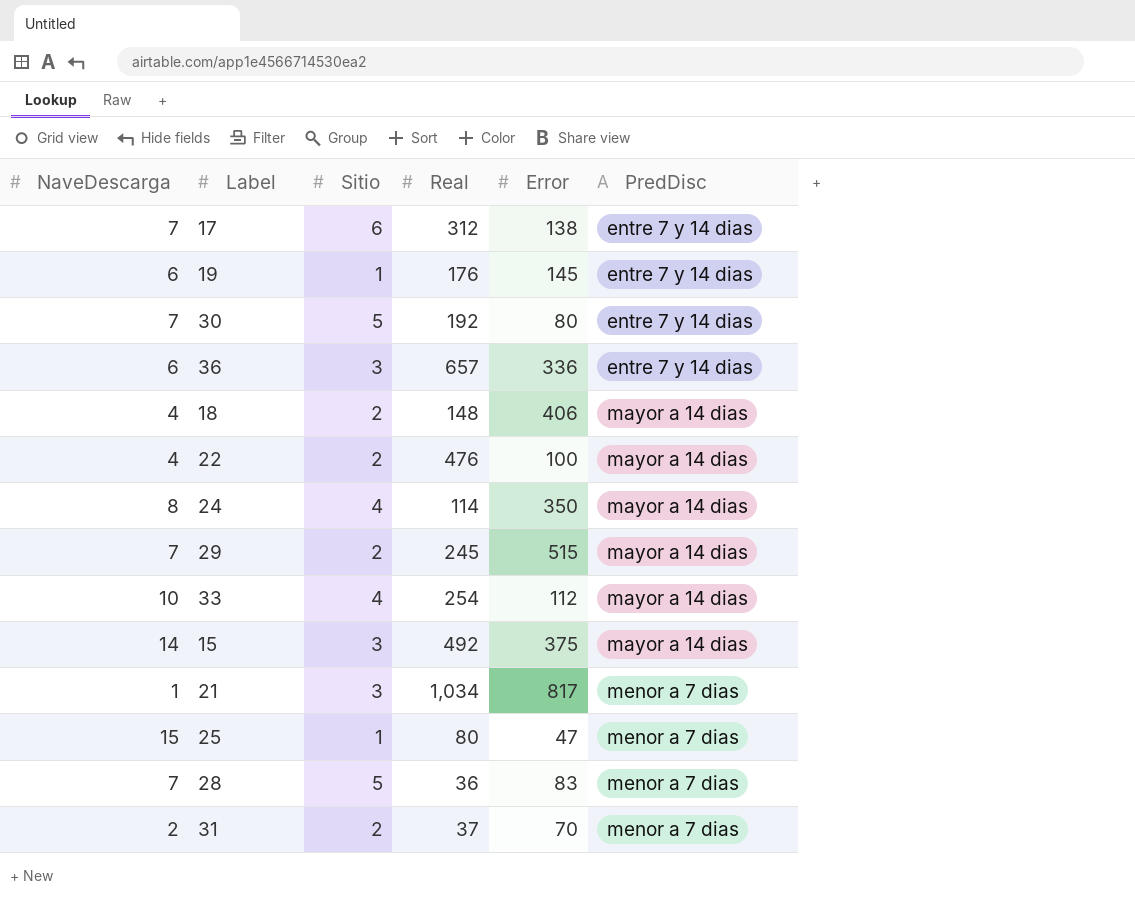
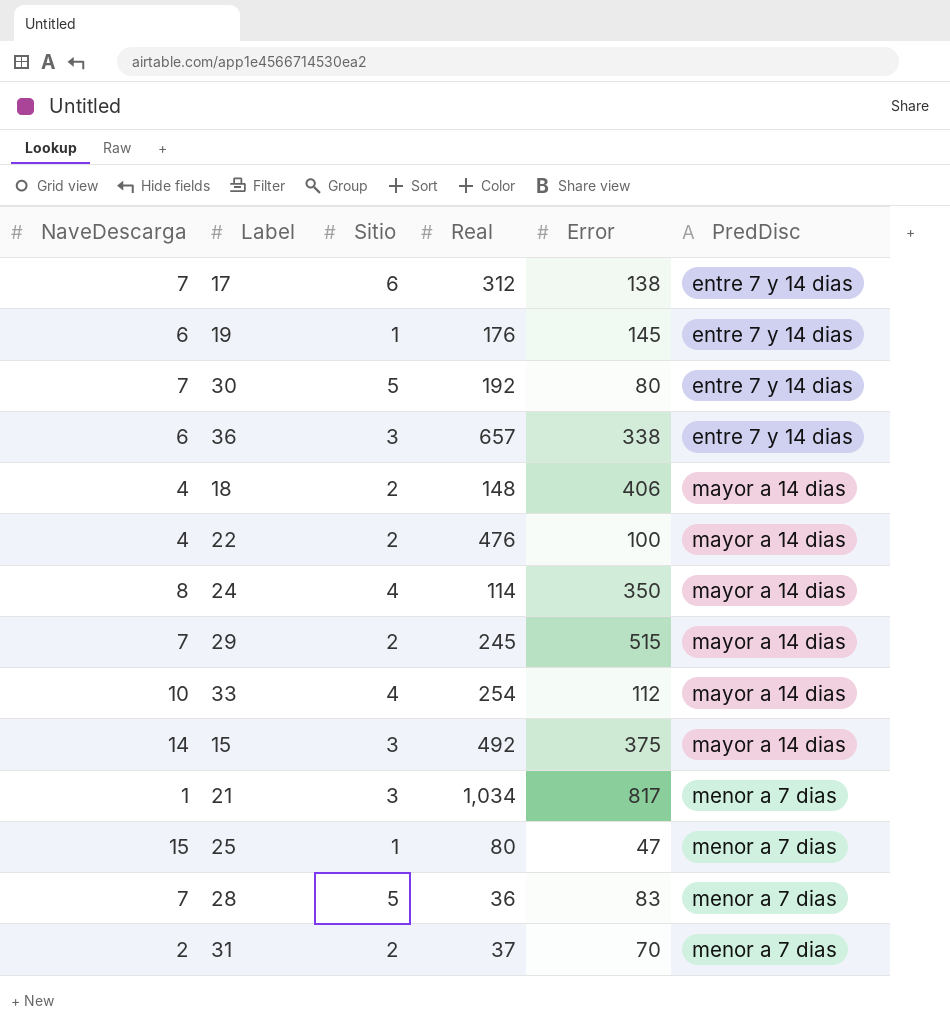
36 | Error: 336 -> 338

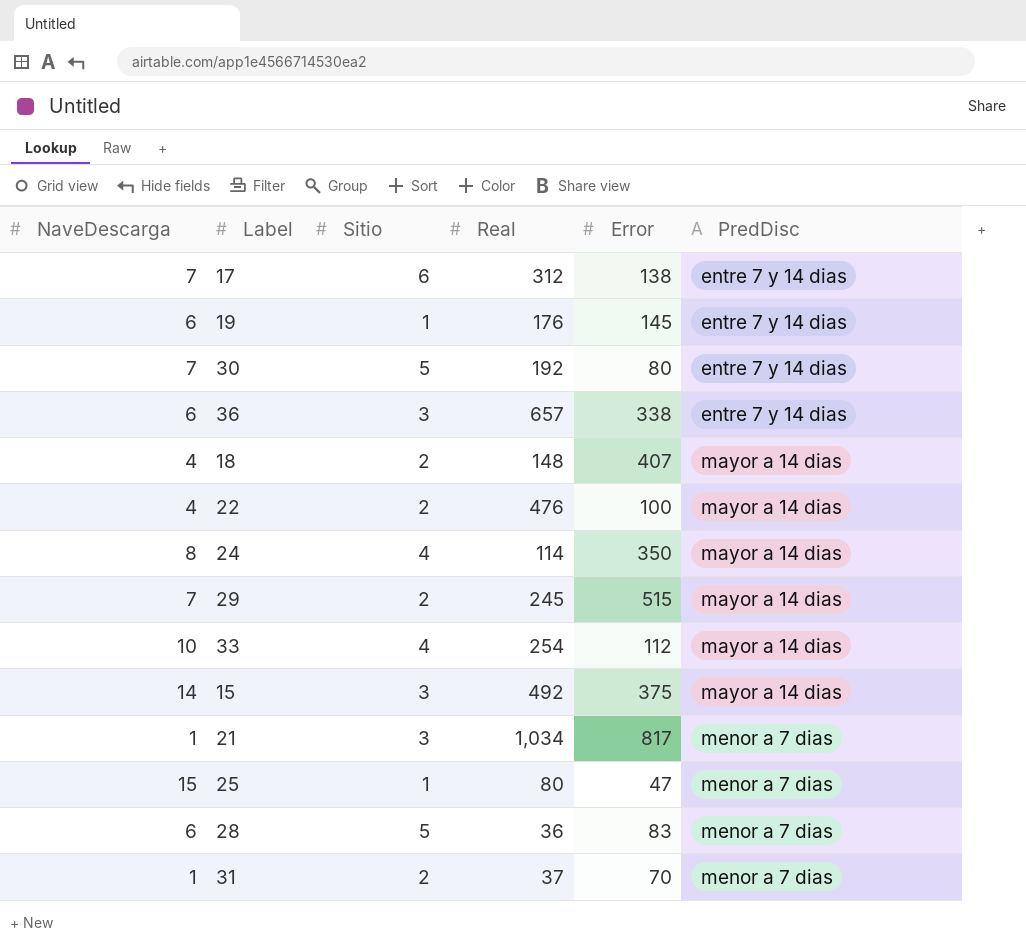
18 | Error: 406 -> 407
28 | NaveDescarga: 7 -> 6
31 | NaveDescarga: 2 -> 1

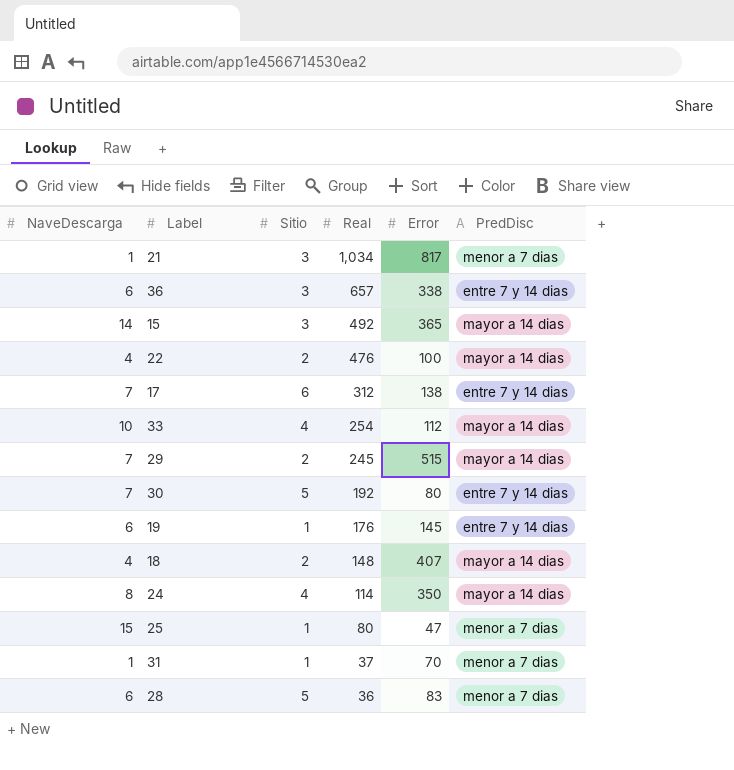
row order: PredDisc ascending -> Real descending
15 | Error: 375 -> 365
31 | Sitio: 2 -> 1

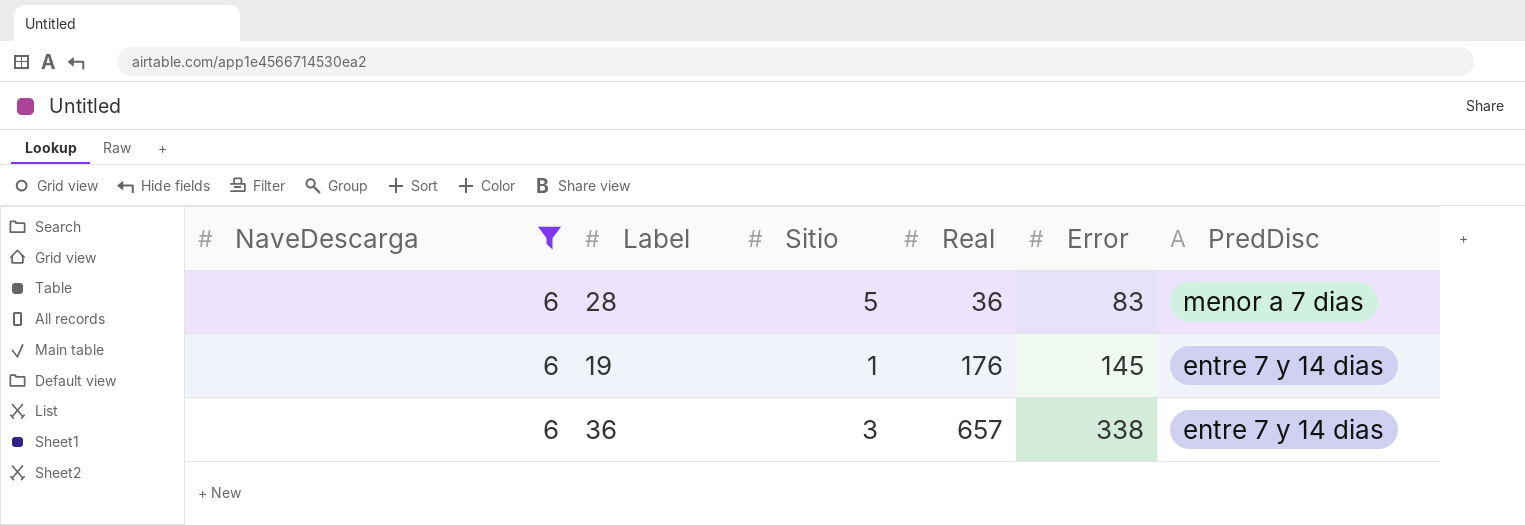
filter: none -> NaveDescarga = 6
row order: Real descending -> Real ascending

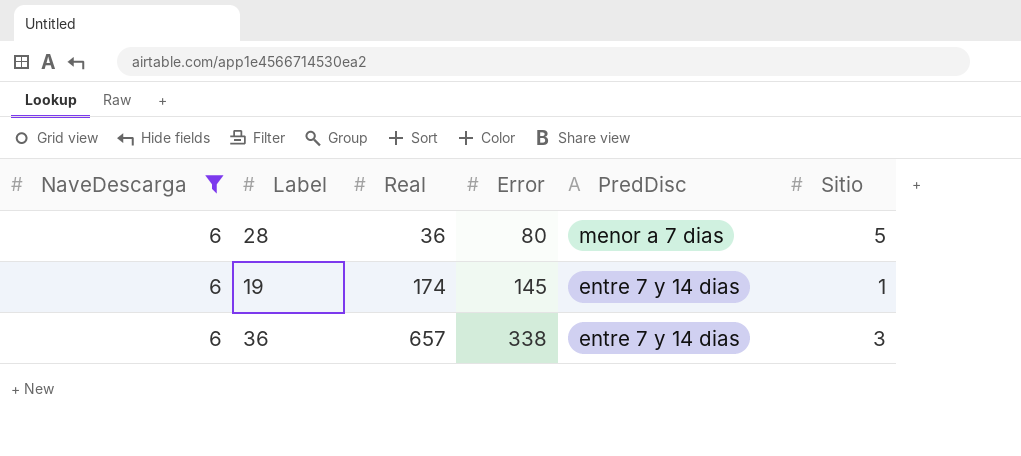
column Sitio | position: 3 -> 6
28 | Error: 83 -> 80
19 | Real: 176 -> 174

